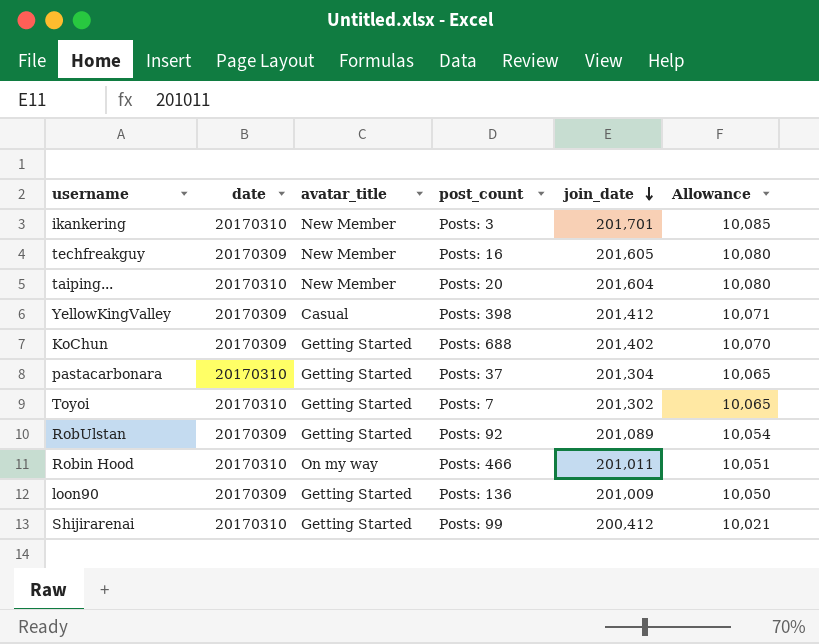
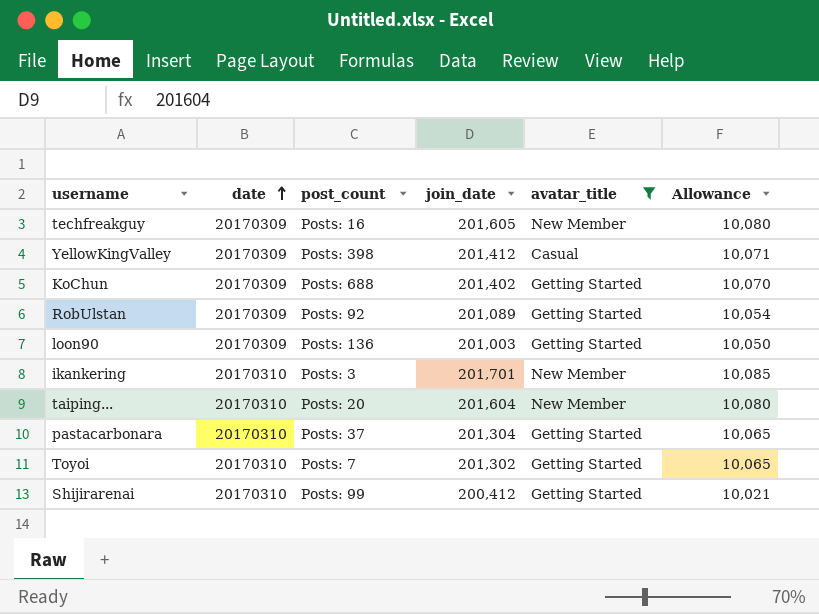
filter: none -> avatar_title != On my way
row order: join_date descending -> date ascending
column avatar_title | position: 3 -> 5
loon90 | join_date: 201,009 -> 201,003

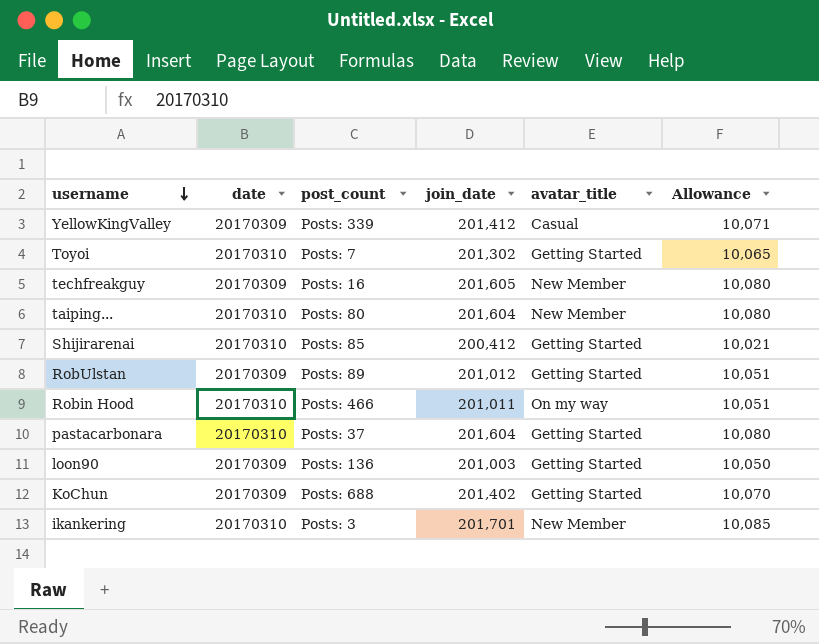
filter: avatar_title != On my way -> none
row order: date ascending -> username descending
YellowKingValley | post_count: Posts: 398 -> Posts: 339
taiping... | post_count: Posts: 20 -> Posts: 80
Shijirarenai | post_count: Posts: 99 -> Posts: 85
RobUlstan | post_count: Posts: 92 -> Posts: 89
RobUlstan | join_date: 201,089 -> 201,012
RobUlstan | Allowance: 10,054 -> 10,051
pastacarbonara | join_date: 201,304 -> 201,604
pastacarbonara | Allowance: 10,065 -> 10,080

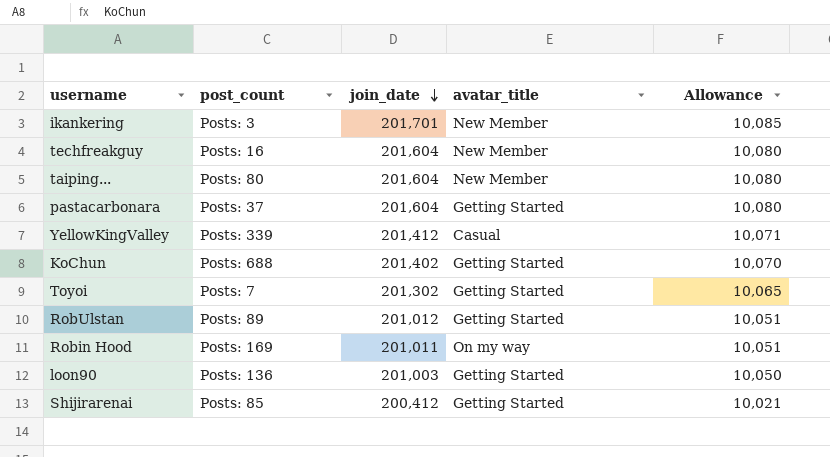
row order: username descending -> join_date descending
column date | position: 2 -> none
techfreakguy | join_date: 201,605 -> 201,604
Robin Hood | post_count: Posts: 466 -> Posts: 169

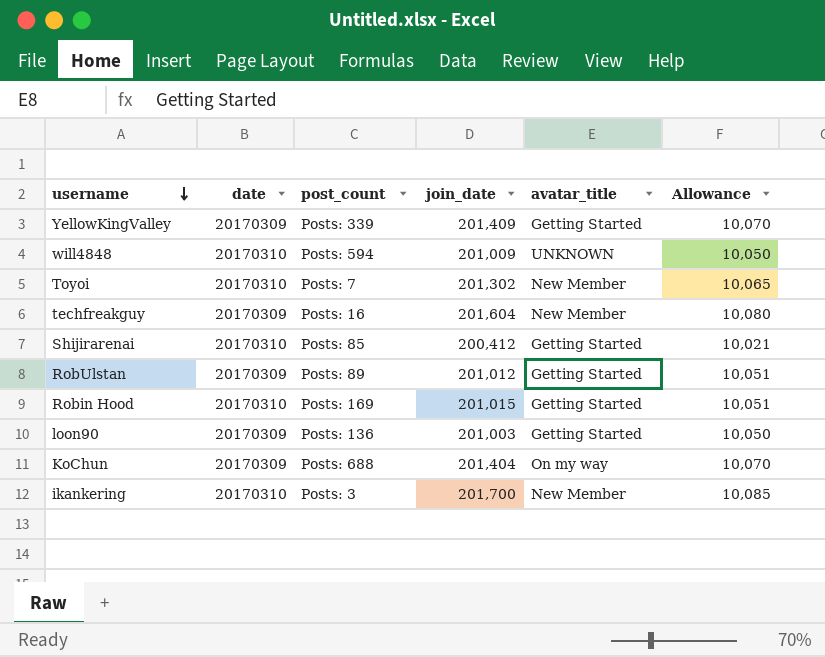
row order: join_date descending -> username descending
column date | position: none -> 2
row taiping...: Posts: 80 | 201,604 | New Member | 10,080 -> none
row pastacarbonara: Posts: 37 | 201,604 | Getting Started | 10,080 -> none
YellowKingValley | join_date: 201,412 -> 201,409
YellowKingValley | avatar_title: Casual -> Getting Started
YellowKingValley | Allowance: 10,071 -> 10,070
row will4848: none -> 20170310 | Posts: 594 | 201,009 | UNKNOWN | 10,050
Toyoi | avatar_title: Getting Started -> New Member
Robin Hood | join_date: 201,011 -> 201,015
Robin Hood | avatar_title: On my way -> Getting Started
KoChun | join_date: 201,402 -> 201,404
KoChun | avatar_title: Getting Started -> On my way
ikankering | join_date: 201,701 -> 201,700

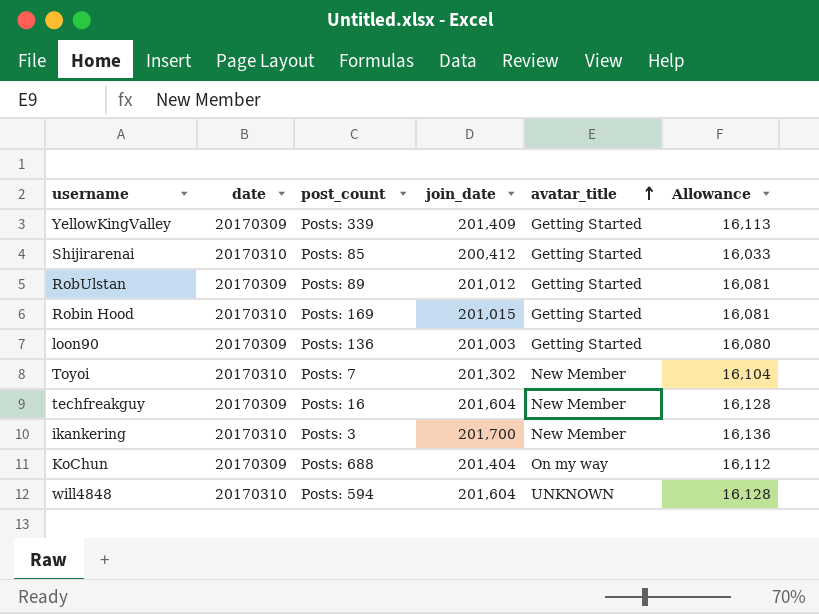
row order: username descending -> avatar_title ascending
column Allowance | formula: [join_date] * 0.05 -> [join_date] * 0.08
will4848 | join_date: 201,009 -> 201,604

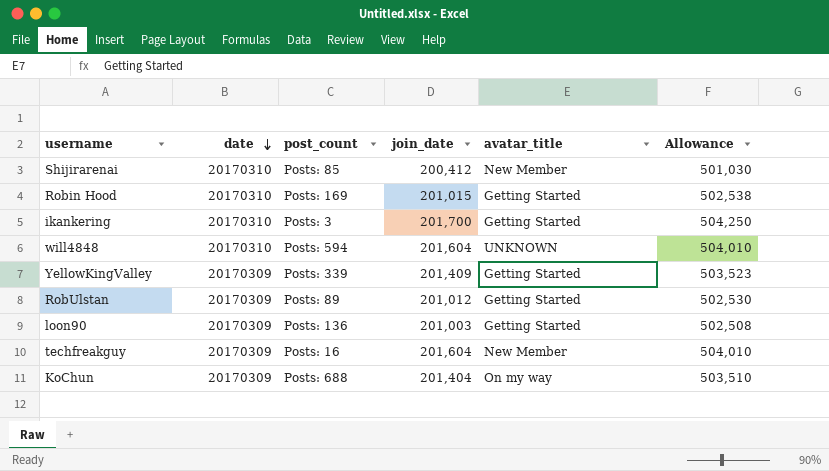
row order: avatar_title ascending -> date descending
column Allowance | formula: [join_date] * 0.08 -> [join_date] * 2.5
row Toyoi: 20170310 | Posts: 7 | 201,302 | New Member | 16,104 -> none
Shijirarenai | avatar_title: Getting Started -> New Member
ikankering | avatar_title: New Member -> Getting Started

